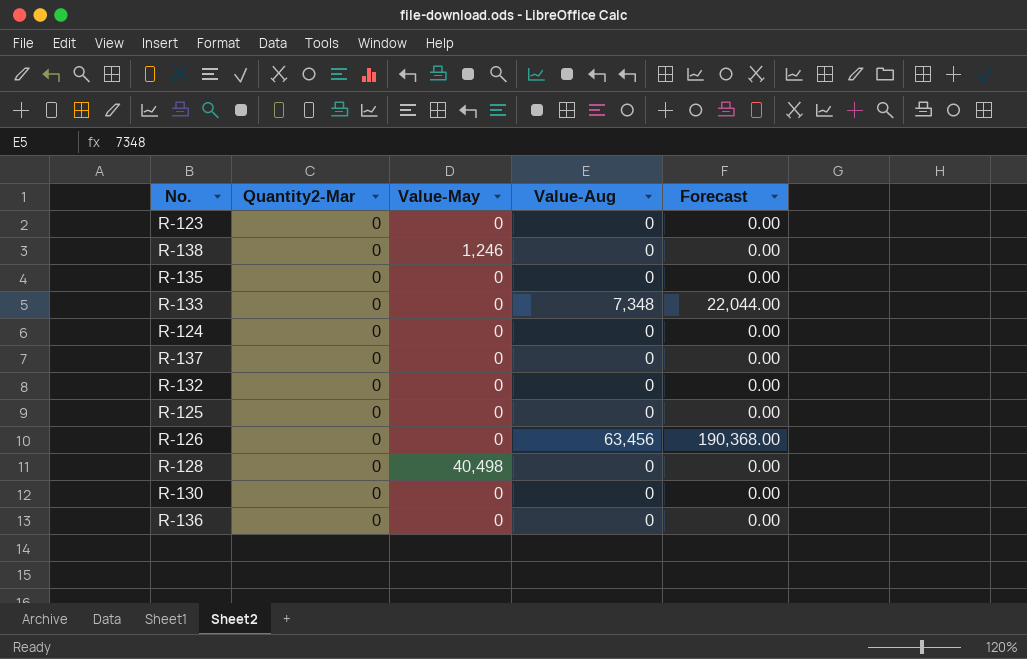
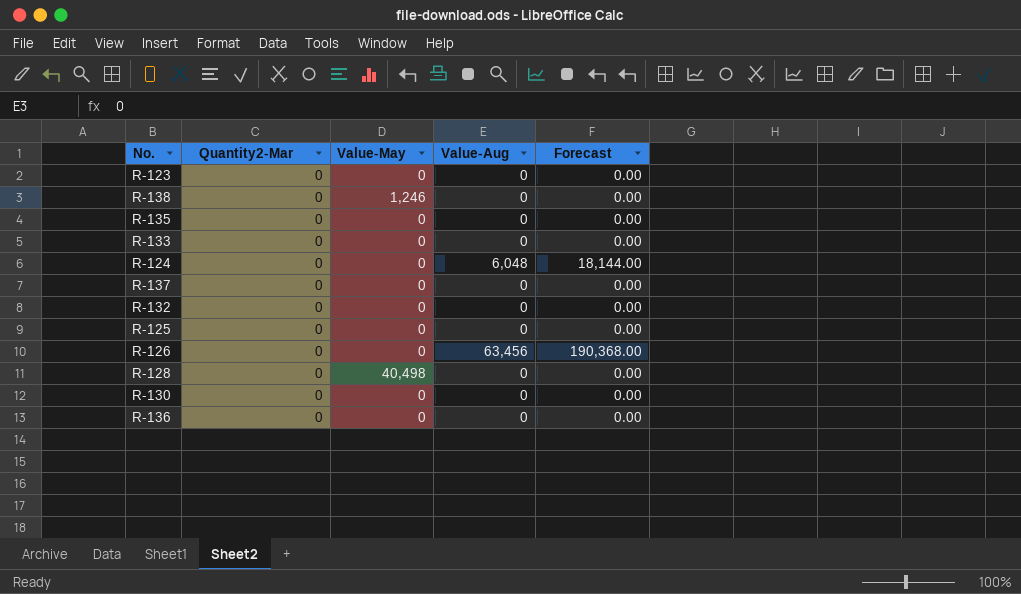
R-133 | Value-Aug: 7,348 -> 0
R-133 | Forecast: 22,044.00 -> 0.00
R-124 | Value-Aug: 0 -> 6,048
R-124 | Forecast: 0.00 -> 18,144.00

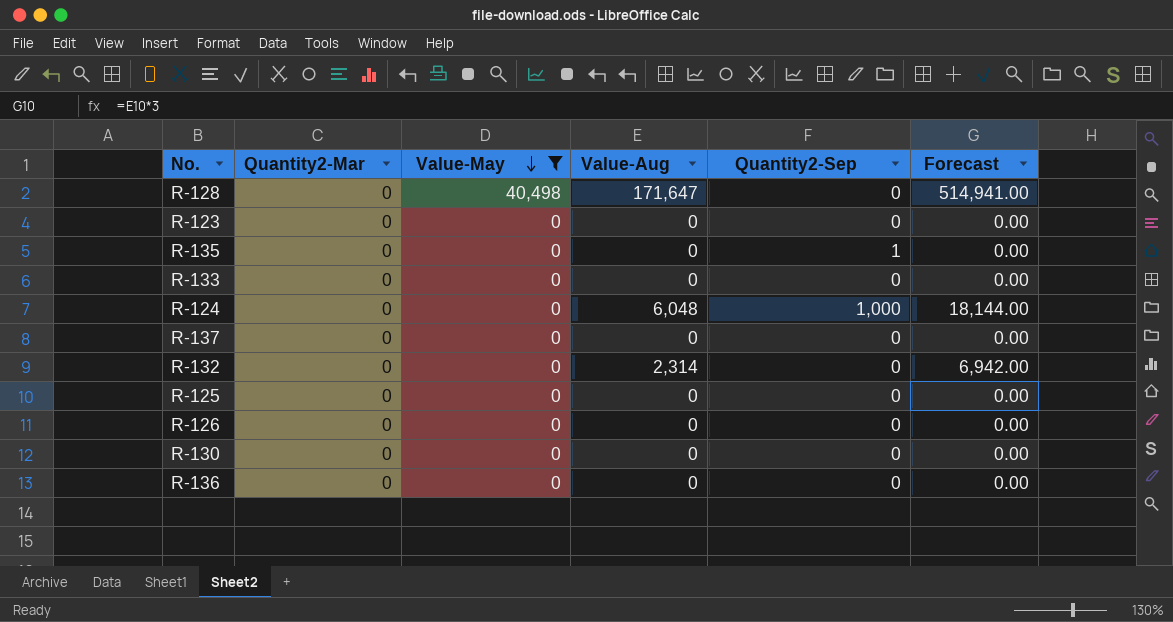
filter: none -> Value-May != 1,246
row order: none -> Value-May descending
column Quantity2-Sep | position: none -> 5
R-128 | Value-Aug: 0 -> 171,647
R-128 | Forecast: 0.00 -> 514,941.00
R-132 | Value-Aug: 0 -> 2,314
R-132 | Forecast: 0.00 -> 6,942.00
R-126 | Value-Aug: 63,456 -> 0
R-126 | Forecast: 190,368.00 -> 0.00

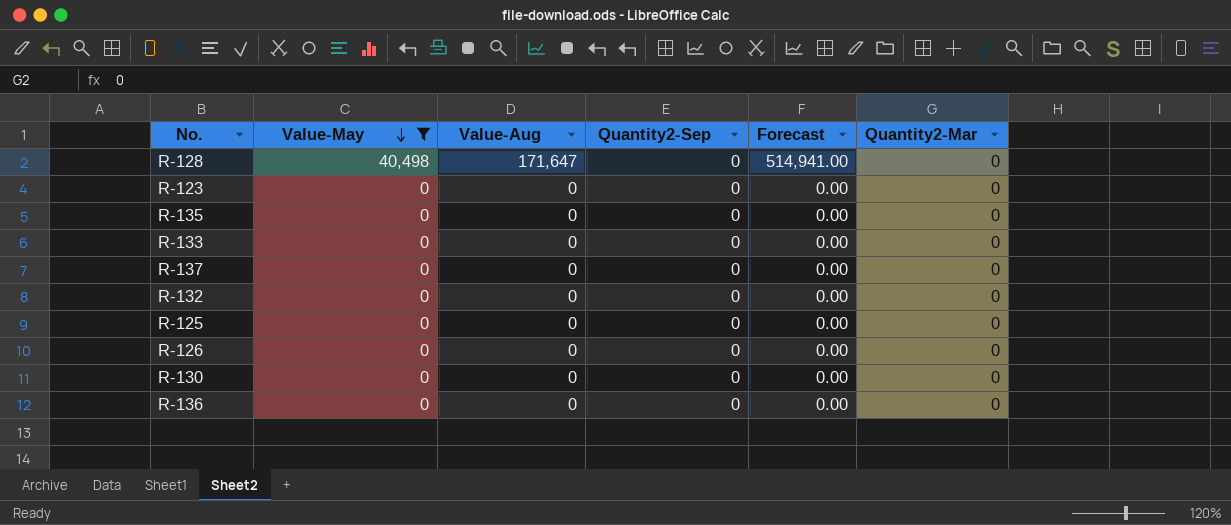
column Quantity2-Mar | position: 2 -> 6
row R-124: 0 | 0 | 6,048 | 1,000 | 18,144.00 -> none
R-135 | Quantity2-Sep: 1 -> 0
R-132 | Value-Aug: 2,314 -> 0
R-132 | Forecast: 6,942.00 -> 0.00

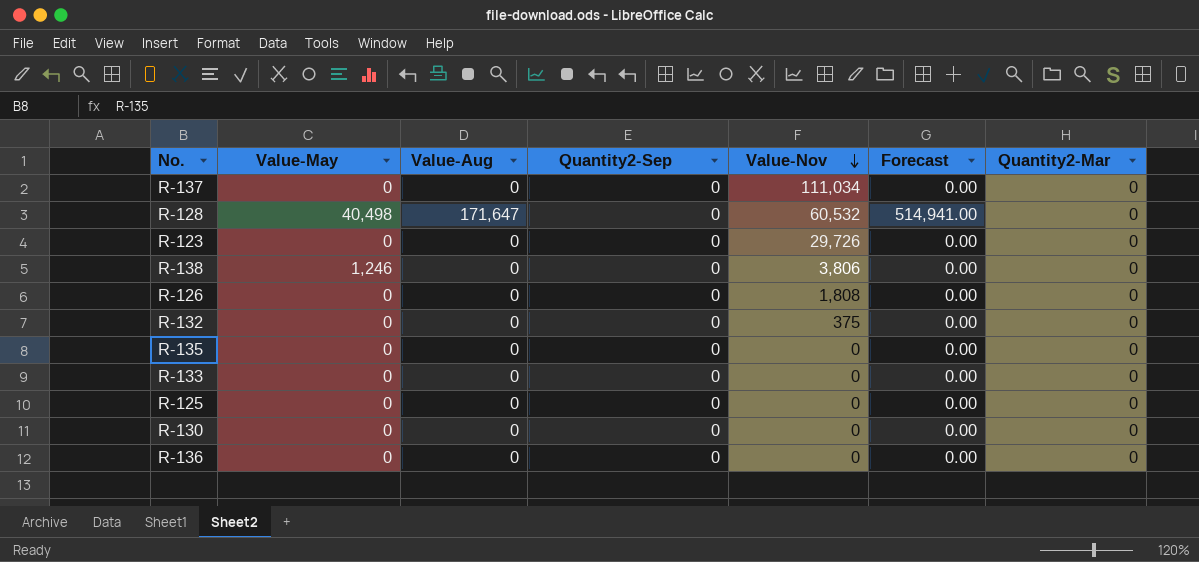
filter: Value-May != 1,246 -> none
row order: Value-May descending -> Value-Nov descending
column Value-Nov | position: none -> 5

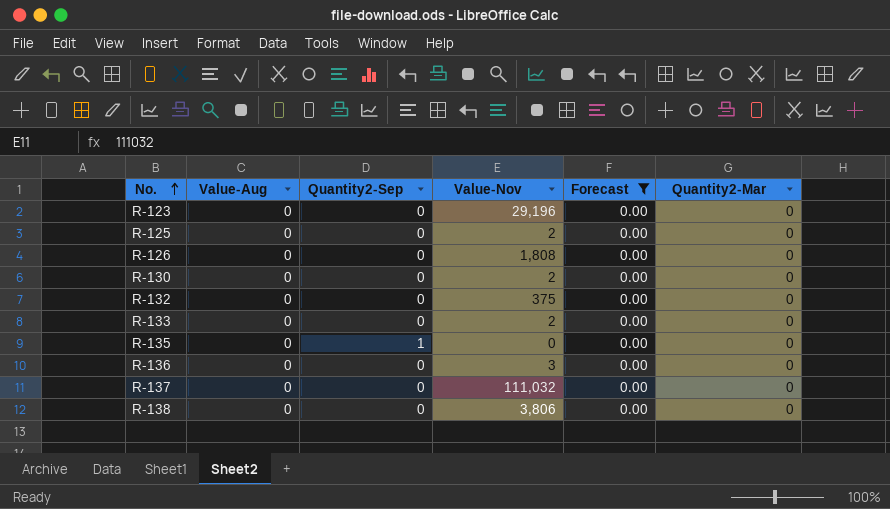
filter: none -> Forecast = 0.00
row order: Value-Nov descending -> No. ascending
column Value-May | position: 2 -> none
R-123 | Value-Nov: 29,726 -> 29,196
R-125 | Value-Nov: 0 -> 2
R-130 | Value-Nov: 0 -> 2
R-133 | Value-Nov: 0 -> 2
R-135 | Quantity2-Sep: 0 -> 1
R-136 | Value-Nov: 0 -> 3
R-137 | Value-Nov: 111,034 -> 111,032

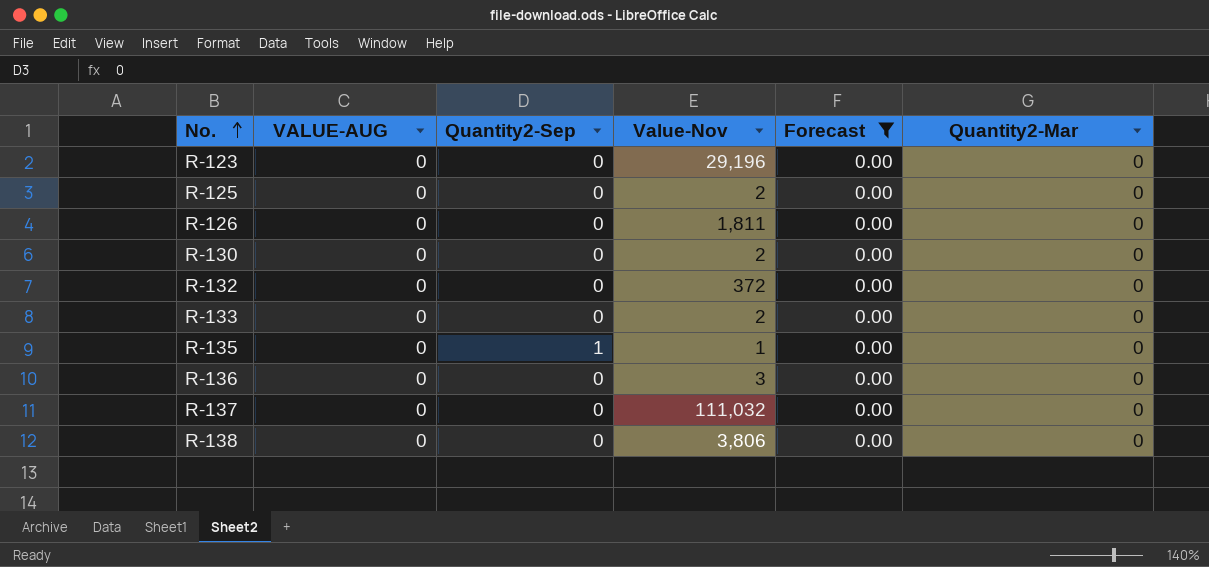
column name: Value-Aug -> VALUE-AUG
R-126 | Value-Nov: 1,808 -> 1,811
R-132 | Value-Nov: 375 -> 372
R-135 | Value-Nov: 0 -> 1

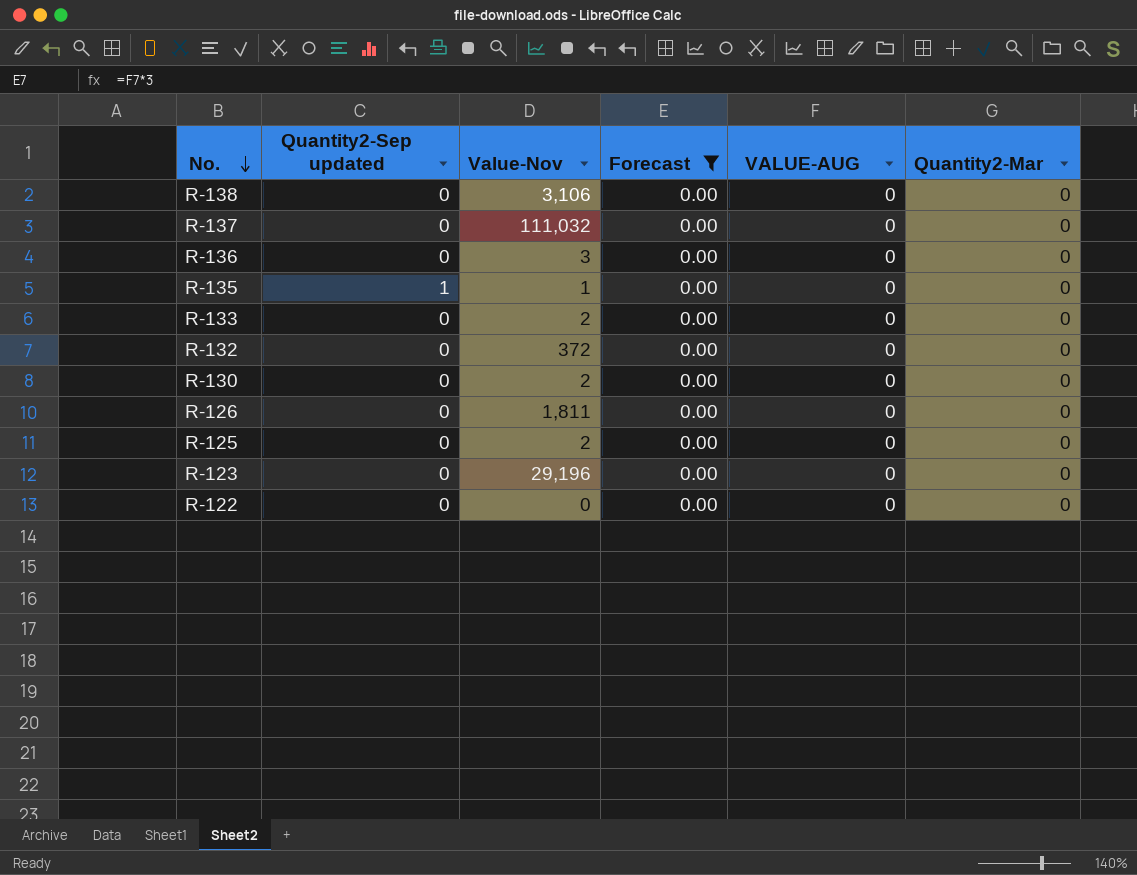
row order: No. ascending -> No. descending
column name: Quantity2-Sep -> Quantity2-Sep updated
column VALUE-AUG | position: 2 -> 5
R-138 | Value-Nov: 3,806 -> 3,106
row R-122: none -> 0 | 0 | 0.00 | 0 | 0

